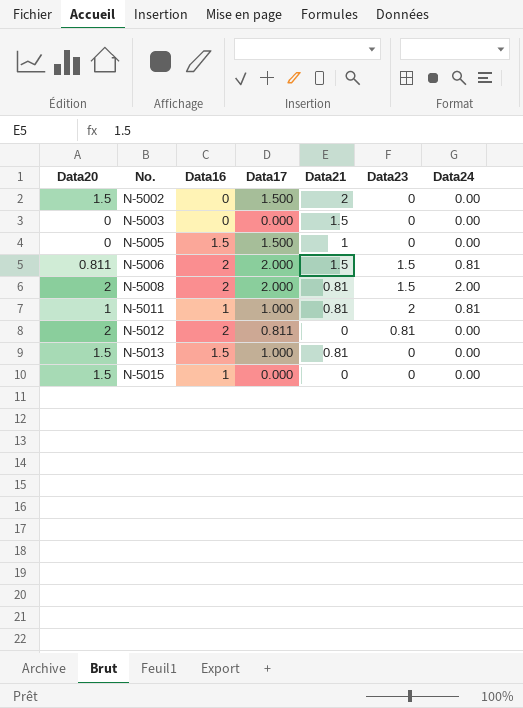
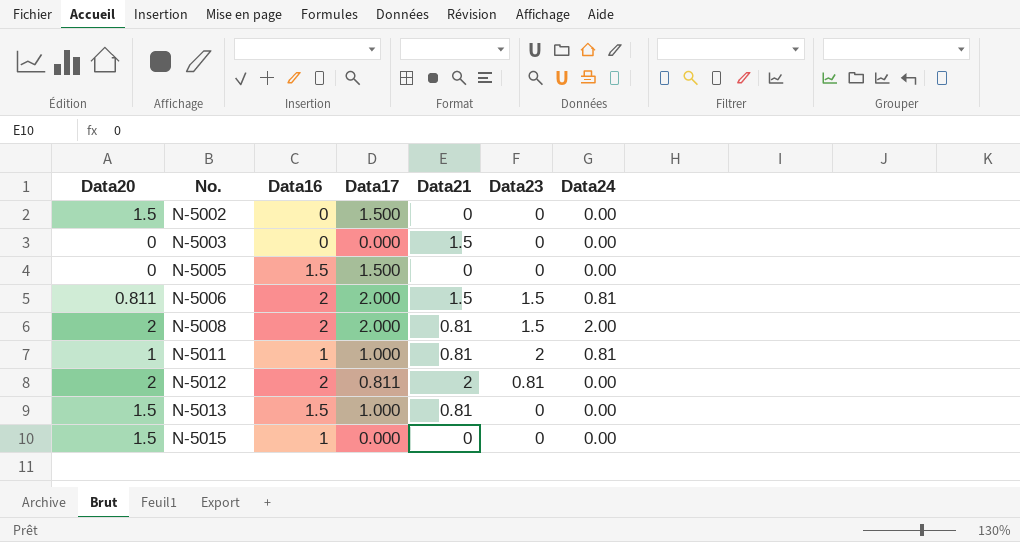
N-5002 | Data21: 2 -> 0
N-5005 | Data21: 1 -> 0
N-5012 | Data21: 0 -> 2

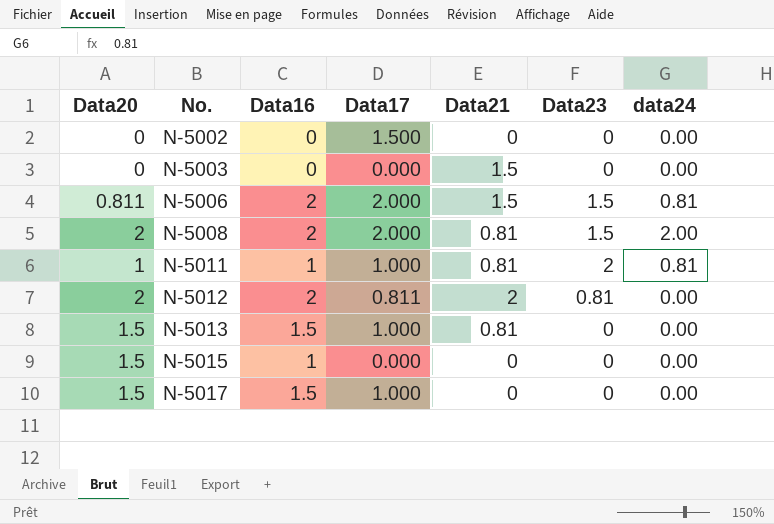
column name: Data24 -> data24
row N-5005: 0 | 1.5 | 1.500 | 0 | 0 | 0.00 -> none
N-5002 | Data20: 1.5 -> 0
row N-5017: none -> 1.5 | 1.5 | 1.000 | 0 | 0 | 0.00

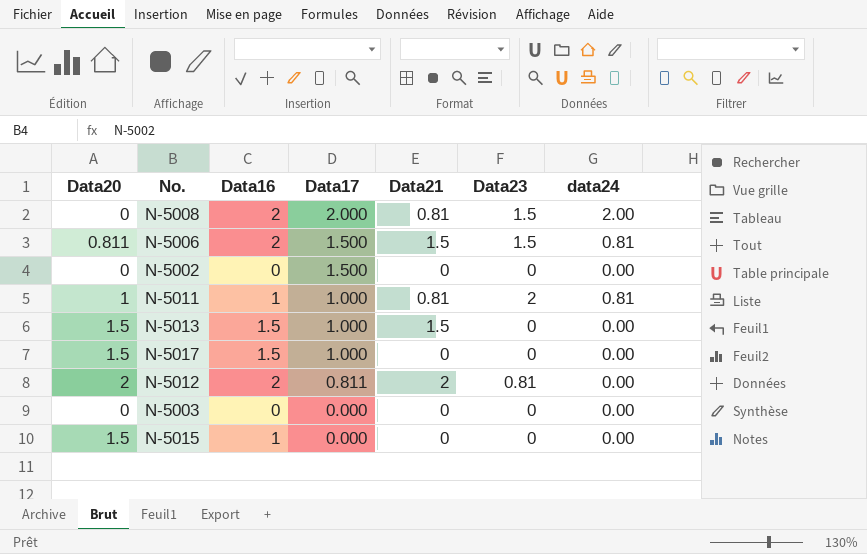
row order: No. ascending -> Data17 descending
N-5008 | Data20: 2 -> 0
N-5006 | Data17: 2.000 -> 1.500
N-5013 | Data21: 0.81 -> 1.5
N-5003 | Data21: 1.5 -> 0

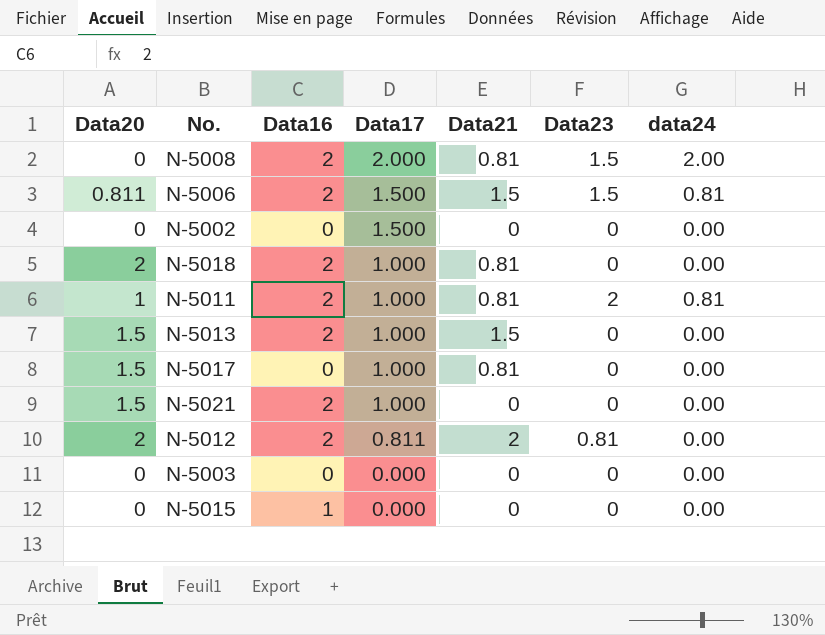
row N-5018: none -> 2 | 2 | 1.000 | 0.81 | 0 | 0.00
N-5011 | Data16: 1 -> 2
N-5013 | Data16: 1.5 -> 2
N-5017 | Data16: 1.5 -> 0
N-5017 | Data21: 0 -> 0.81
row N-5021: none -> 1.5 | 2 | 1.000 | 0 | 0 | 0.00
N-5015 | Data20: 1.5 -> 0

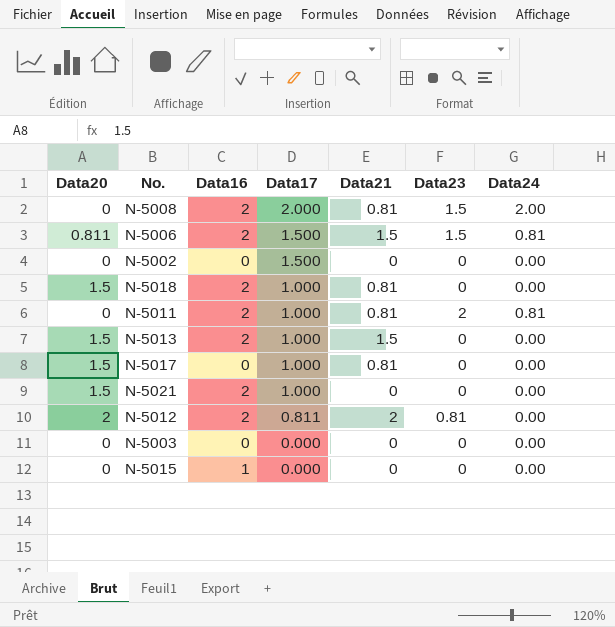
column name: data24 -> Data24
N-5018 | Data20: 2 -> 1.5
N-5011 | Data20: 1 -> 0

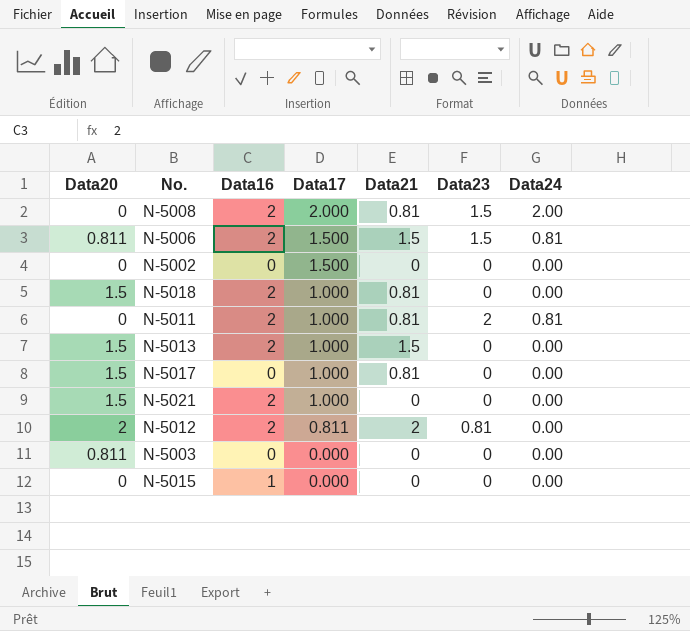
N-5003 | Data20: 0 -> 0.811

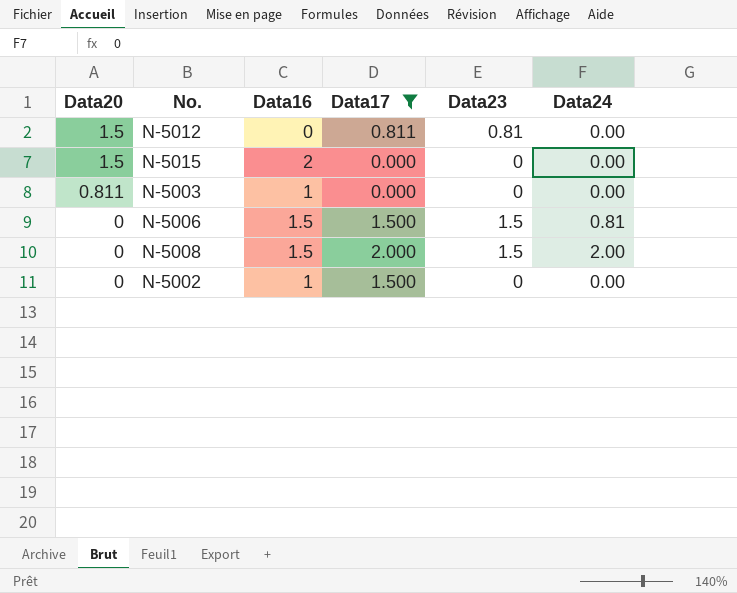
filter: none -> Data17 != 1.000
row order: Data17 descending -> Data20 descending
column Data21 | position: 5 -> none
N-5012 | Data20: 2 -> 1.5
N-5012 | Data16: 2 -> 0
N-5015 | Data20: 0 -> 1.5
N-5015 | Data16: 1 -> 2
N-5003 | Data16: 0 -> 1
N-5006 | Data20: 0.811 -> 0
N-5006 | Data16: 2 -> 1.5
N-5008 | Data16: 2 -> 1.5
N-5002 | Data16: 0 -> 1

